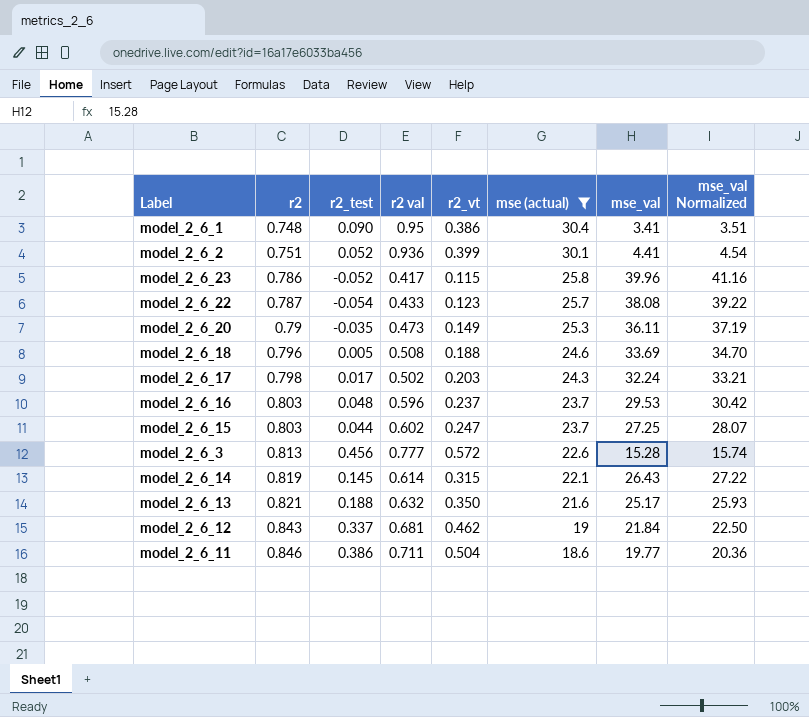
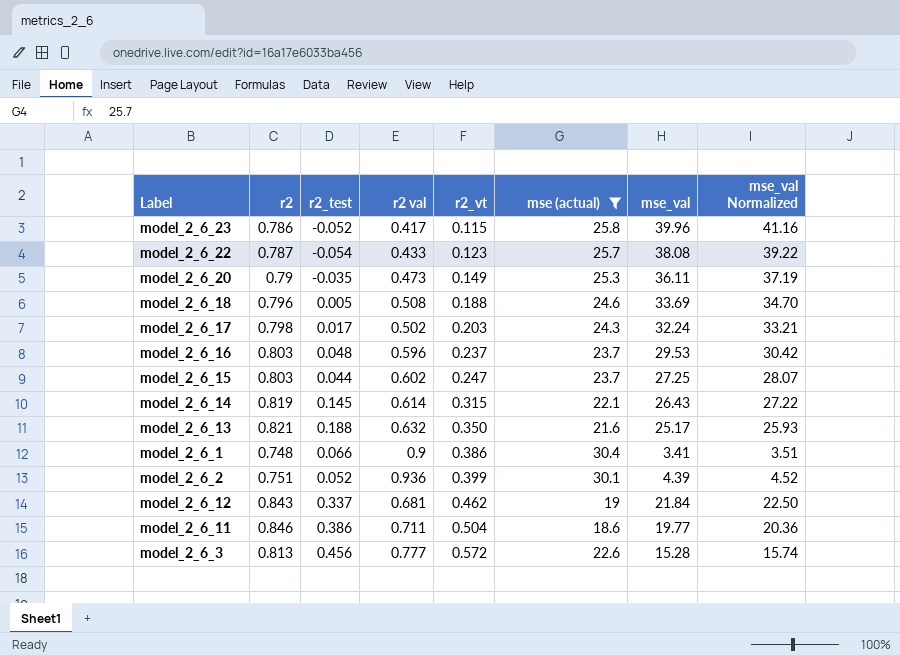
row order: r2 ascending -> r2_vt ascending
model_2_6_1 | r2_test: 0.090 -> 0.066
model_2_6_1 | r2 val: 0.95 -> 0.9
model_2_6_2 | mse_val: 4.41 -> 4.39
model_2_6_2 | mse_val Normalized: 4.54 -> 4.52

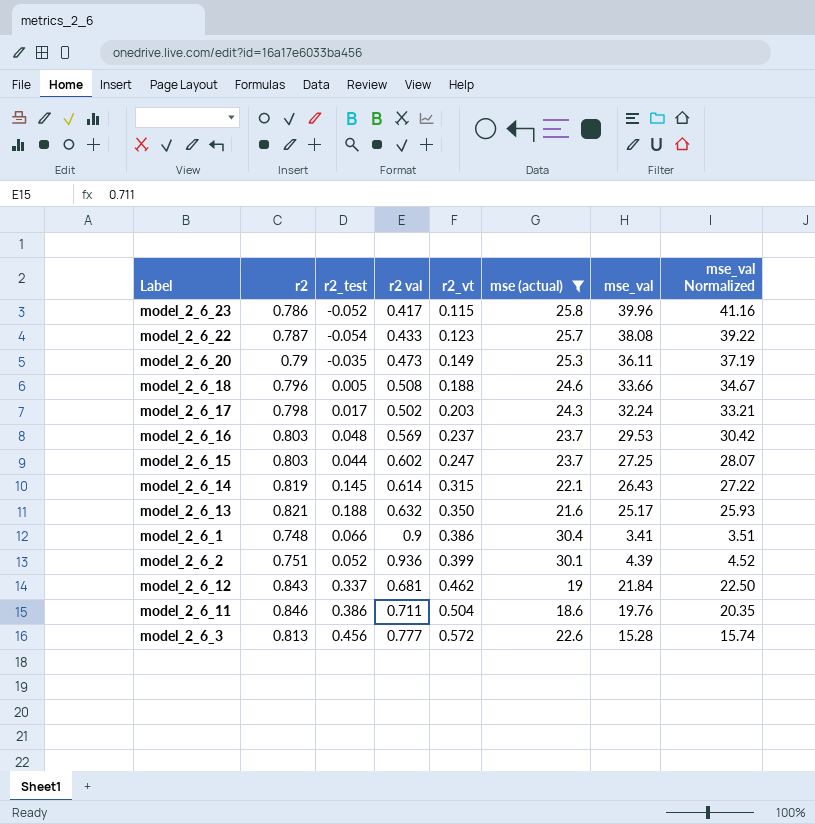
model_2_6_18 | mse_val: 33.69 -> 33.66
model_2_6_18 | mse_val Normalized: 34.70 -> 34.67
model_2_6_16 | r2 val: 0.596 -> 0.569
model_2_6_11 | mse_val: 19.77 -> 19.76
model_2_6_11 | mse_val Normalized: 20.36 -> 20.35

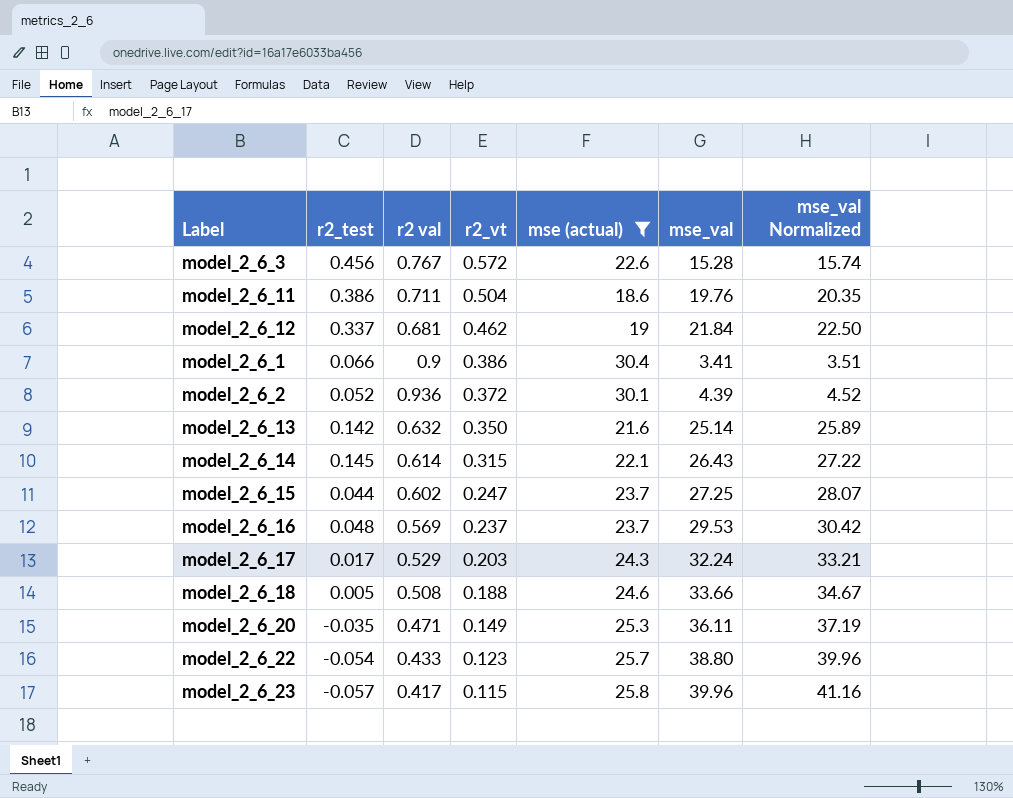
row order: r2_vt ascending -> r2_vt descending
column r2 | position: 2 -> none
model_2_6_3 | r2 val: 0.777 -> 0.767
model_2_6_2 | r2_vt: 0.399 -> 0.372
model_2_6_13 | r2_test: 0.188 -> 0.142
model_2_6_13 | mse_val: 25.17 -> 25.14
model_2_6_13 | mse_val Normalized: 25.93 -> 25.89
model_2_6_17 | r2 val: 0.502 -> 0.529
model_2_6_20 | r2 val: 0.473 -> 0.471
model_2_6_22 | mse_val: 38.08 -> 38.80
model_2_6_22 | mse_val Normalized: 39.22 -> 39.96
model_2_6_23 | r2_test: -0.052 -> -0.057

